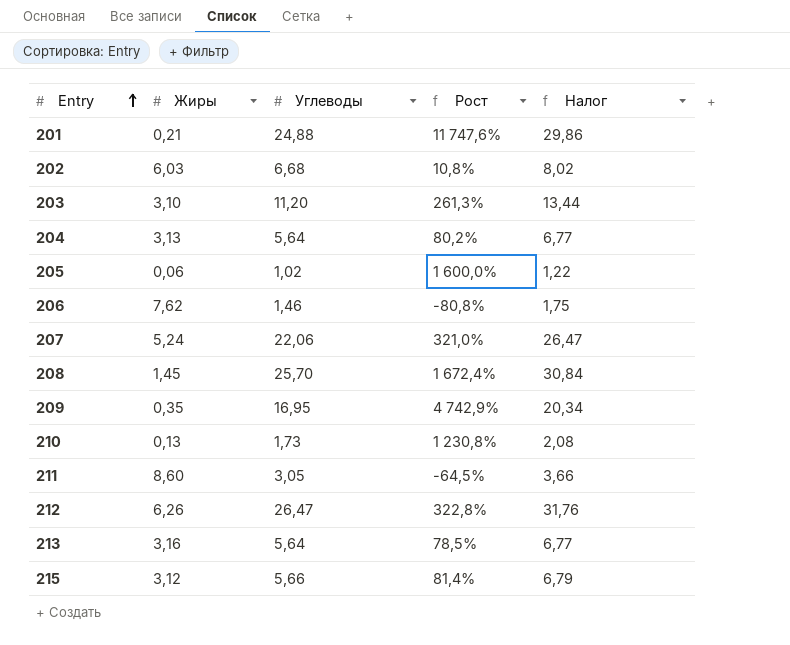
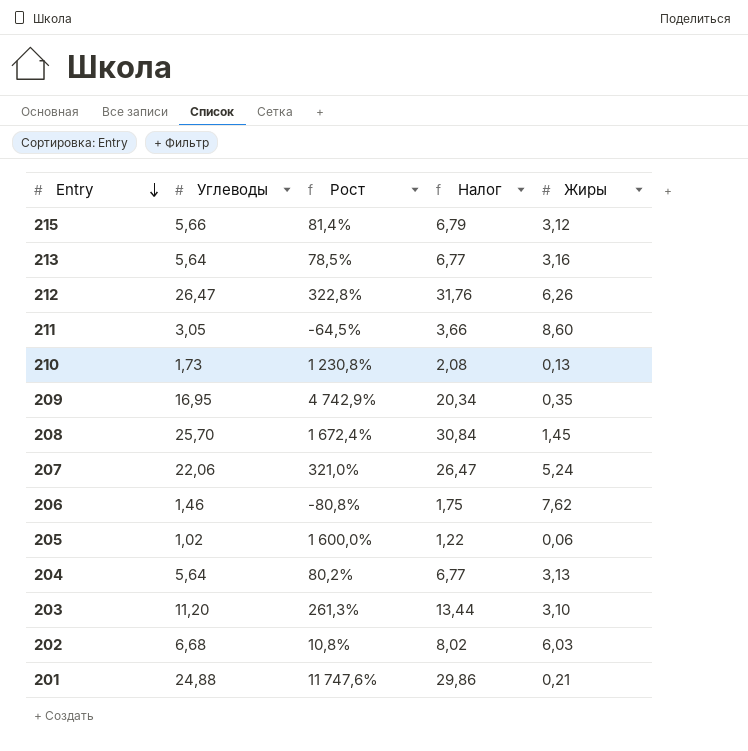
row order: Entry ascending -> Entry descending
column Жиры | position: 2 -> 5

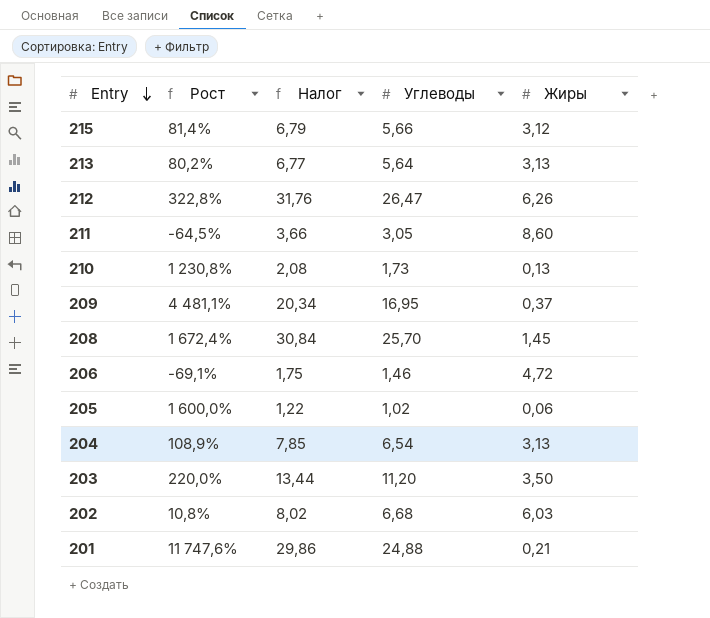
column Углеводы | position: 2 -> 4
row 207: 22,06 | 321,0% | 26,47 | 5,24 -> none
213 | Рост: 78,5% -> 80,2%
213 | Жиры: 3,16 -> 3,13
209 | Рост: 4 742,9% -> 4 481,1%
209 | Жиры: 0,35 -> 0,37
206 | Рост: -80,8% -> -69,1%
206 | Жиры: 7,62 -> 4,72
204 | Рост: 80,2% -> 108,9%
204 | Налог: 6,77 -> 7,85
204 | Углеводы: 5,64 -> 6,54
203 | Рост: 261,3% -> 220,0%
203 | Жиры: 3,10 -> 3,50

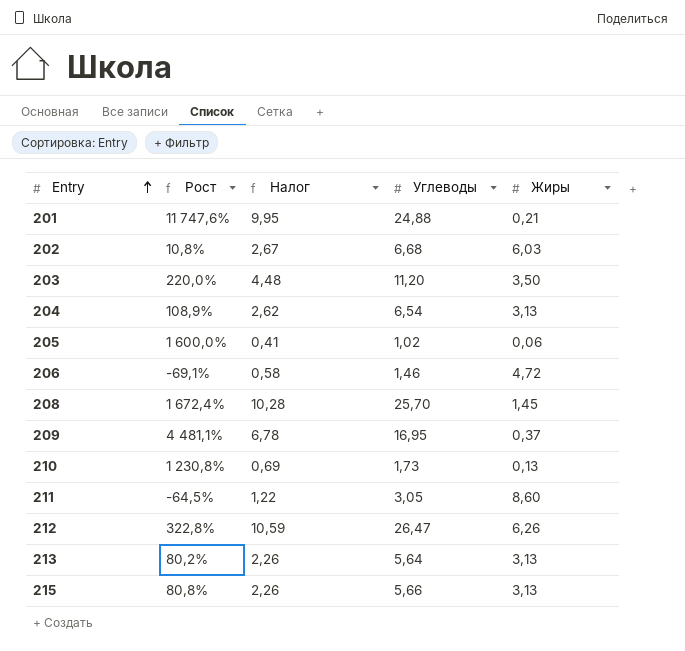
row order: Entry descending -> Entry ascending
column Налог | formula: [Углеводы] * 1,2 -> [Углеводы] * 0,4
215 | Рост: 81,4% -> 80,8%
215 | Жиры: 3,12 -> 3,13

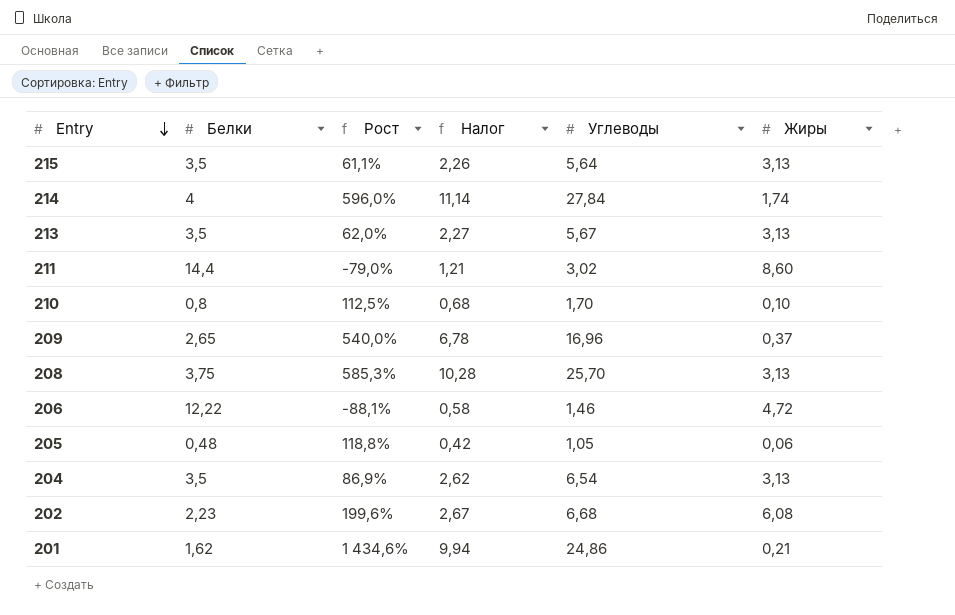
row order: Entry ascending -> Entry descending
column Белки | position: none -> 2
column Рост | formula: ([Углеводы] - [Жиры]) / [Жиры] -> ([Углеводы] - [Белки]) / [Белки]
row 203: 220,0% | 4,48 | 11,20 | 3,50 -> none
row 212: 322,8% | 10,59 | 26,47 | 6,26 -> none
215 | Углеводы: 5,66 -> 5,64
row 214: none -> 4 | 596,0% | 11,14 | 27,84 | 1,74
213 | Налог: 2,26 -> 2,27
213 | Углеводы: 5,64 -> 5,67
211 | Налог: 1,22 -> 1,21
211 | Углеводы: 3,05 -> 3,02
210 | Налог: 0,69 -> 0,68
210 | Углеводы: 1,73 -> 1,70
210 | Жиры: 0,13 -> 0,10
209 | Углеводы: 16,95 -> 16,96
208 | Жиры: 1,45 -> 3,13
205 | Налог: 0,41 -> 0,42
205 | Углеводы: 1,02 -> 1,05
202 | Жиры: 6,03 -> 6,08
201 | Налог: 9,95 -> 9,94
201 | Углеводы: 24,88 -> 24,86

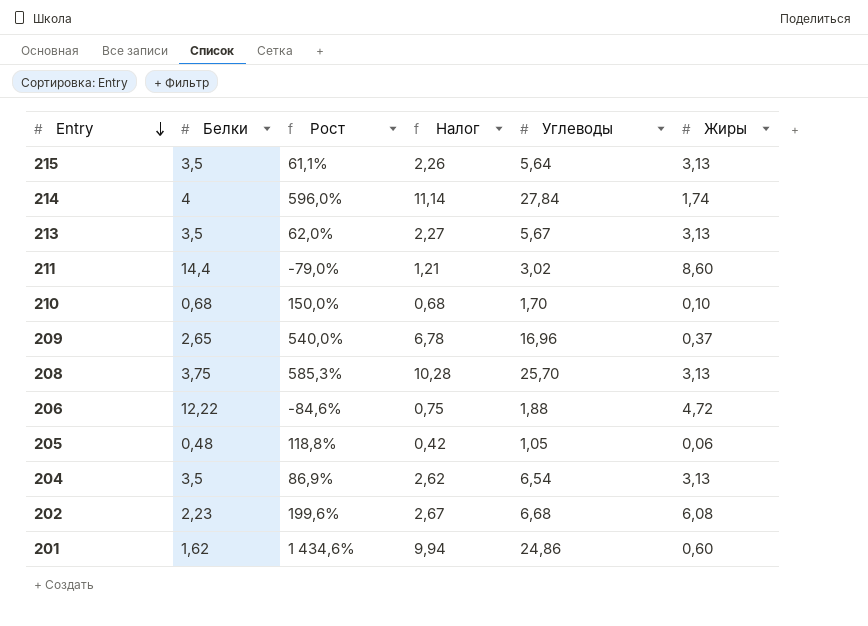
210 | Белки: 0,8 -> 0,68
210 | Рост: 112,5% -> 150,0%
206 | Рост: -88,1% -> -84,6%
206 | Налог: 0,58 -> 0,75
206 | Углеводы: 1,46 -> 1,88
201 | Жиры: 0,21 -> 0,60

